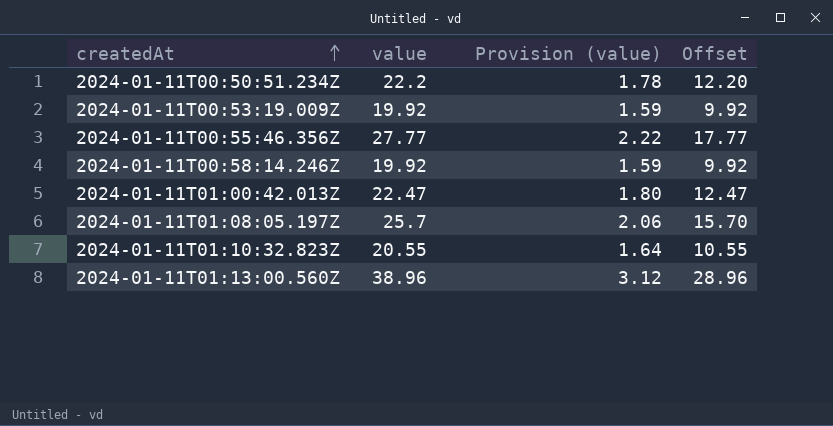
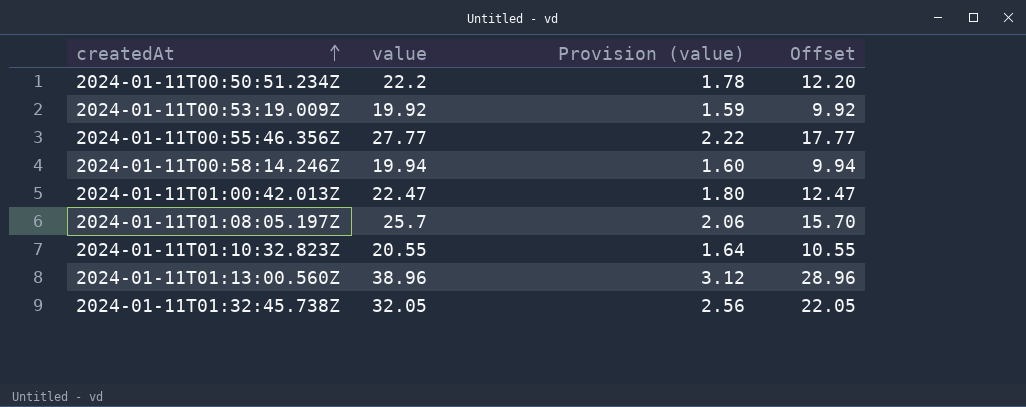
2024-01-11T00:58:14.246Z | value: 19.92 -> 19.94
2024-01-11T00:58:14.246Z | Provision (value): 1.59 -> 1.60
2024-01-11T00:58:14.246Z | Offset: 9.92 -> 9.94
row 2024-01-11T01:32:45.738Z: none -> 32.05 | 2.56 | 22.05

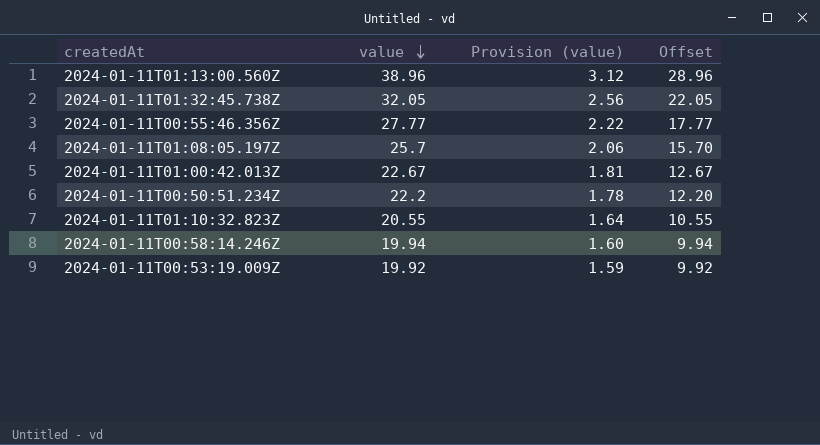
row order: createdAt ascending -> value descending
2024-01-11T01:00:42.013Z | value: 22.47 -> 22.67
2024-01-11T01:00:42.013Z | Provision (value): 1.80 -> 1.81
2024-01-11T01:00:42.013Z | Offset: 12.47 -> 12.67

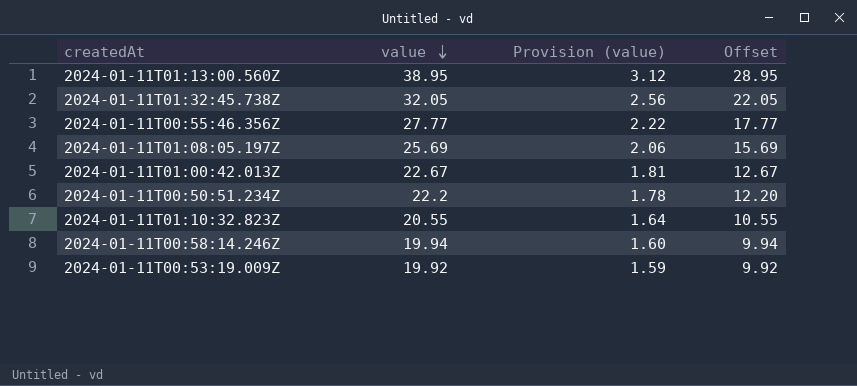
2024-01-11T01:13:00.560Z | value: 38.96 -> 38.95
2024-01-11T01:13:00.560Z | Offset: 28.96 -> 28.95
2024-01-11T01:08:05.197Z | value: 25.7 -> 25.69
2024-01-11T01:08:05.197Z | Offset: 15.70 -> 15.69

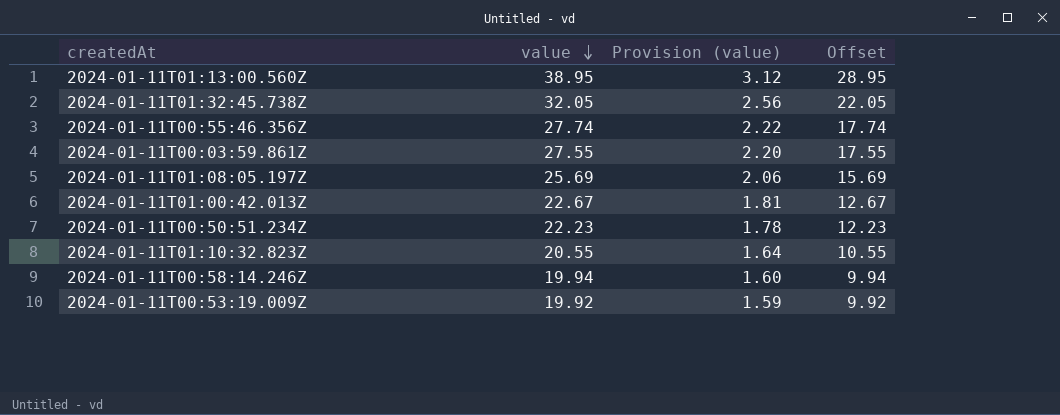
2024-01-11T00:55:46.356Z | value: 27.77 -> 27.74
2024-01-11T00:55:46.356Z | Offset: 17.77 -> 17.74
row 2024-01-11T00:03:59.861Z: none -> 27.55 | 2.20 | 17.55
2024-01-11T00:50:51.234Z | value: 22.2 -> 22.23
2024-01-11T00:50:51.234Z | Offset: 12.20 -> 12.23

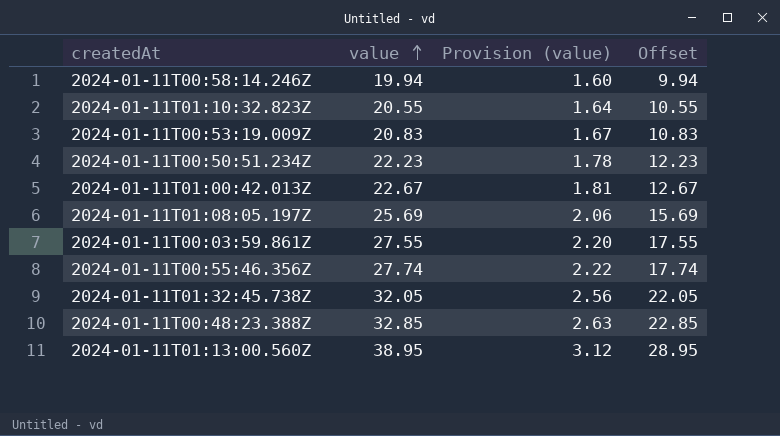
row order: value descending -> value ascending
2024-01-11T00:53:19.009Z | value: 19.92 -> 20.83
2024-01-11T00:53:19.009Z | Provision (value): 1.59 -> 1.67
2024-01-11T00:53:19.009Z | Offset: 9.92 -> 10.83
row 2024-01-11T00:48:23.388Z: none -> 32.85 | 2.63 | 22.85

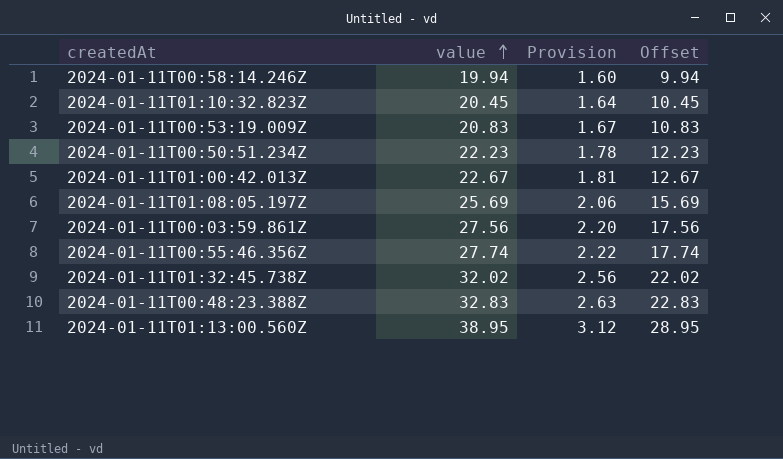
column name: Provision (value) -> Provision
2024-01-11T01:10:32.823Z | value: 20.55 -> 20.45
2024-01-11T01:10:32.823Z | Offset: 10.55 -> 10.45
2024-01-11T00:03:59.861Z | value: 27.55 -> 27.56
2024-01-11T00:03:59.861Z | Offset: 17.55 -> 17.56
2024-01-11T01:32:45.738Z | value: 32.05 -> 32.02
2024-01-11T01:32:45.738Z | Offset: 22.05 -> 22.02
2024-01-11T00:48:23.388Z | value: 32.85 -> 32.83
2024-01-11T00:48:23.388Z | Offset: 22.85 -> 22.83

